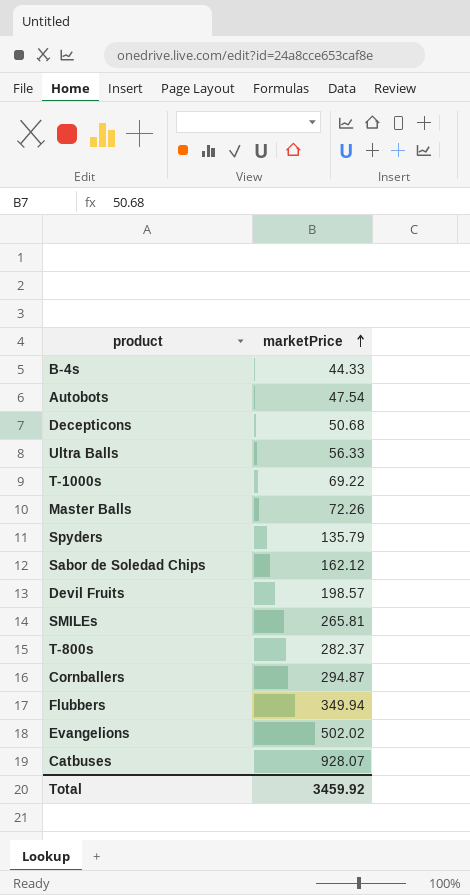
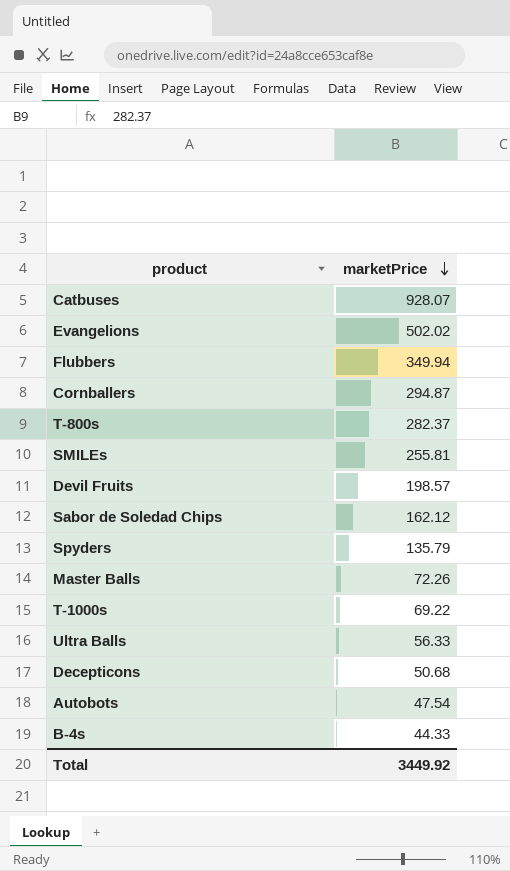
row order: marketPrice ascending -> marketPrice descending
SMILEs | marketPrice: 265.81 -> 255.81
Total | marketPrice: 3459.92 -> 3449.92

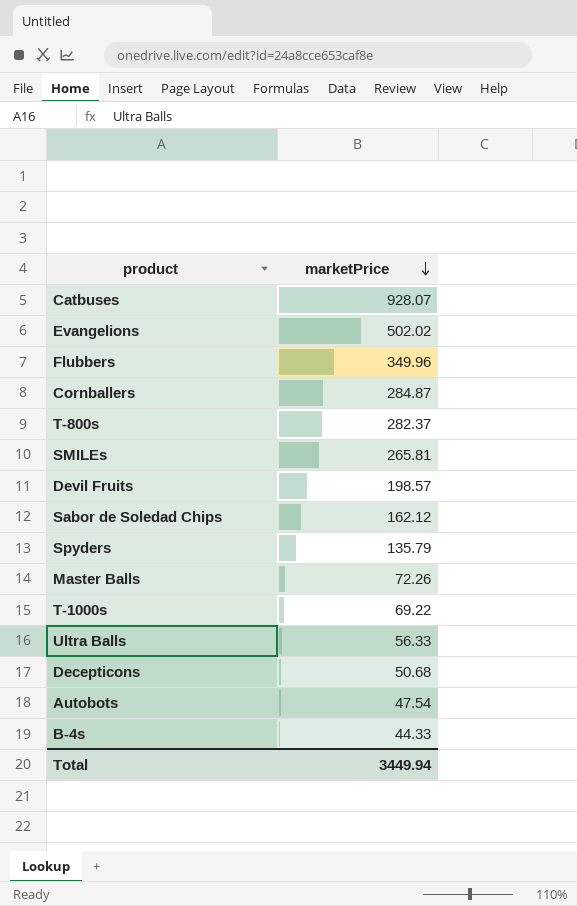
Flubbers | marketPrice: 349.94 -> 349.96
Cornballers | marketPrice: 294.87 -> 284.87
SMILEs | marketPrice: 255.81 -> 265.81
Total | marketPrice: 3449.92 -> 3449.94

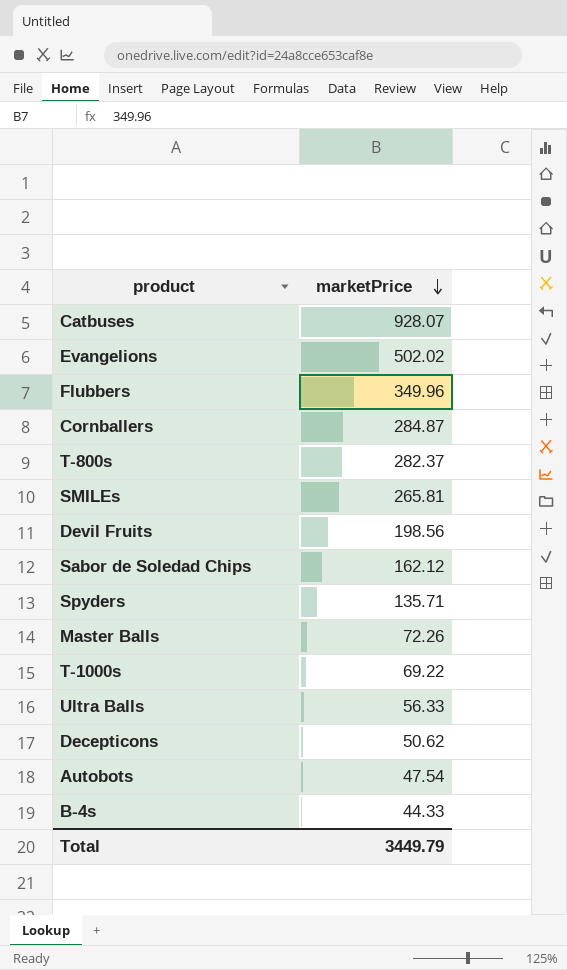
Devil Fruits | marketPrice: 198.57 -> 198.56
Spyders | marketPrice: 135.79 -> 135.71
Decepticons | marketPrice: 50.68 -> 50.62
Total | marketPrice: 3449.94 -> 3449.79

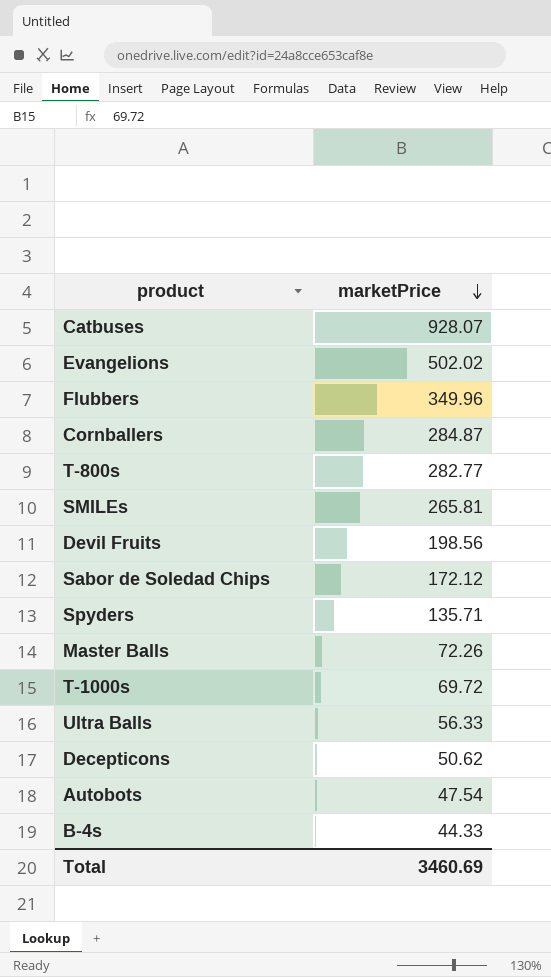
T-800s | marketPrice: 282.37 -> 282.77
Sabor de Soledad Chips | marketPrice: 162.12 -> 172.12
T-1000s | marketPrice: 69.22 -> 69.72
Total | marketPrice: 3449.79 -> 3460.69

